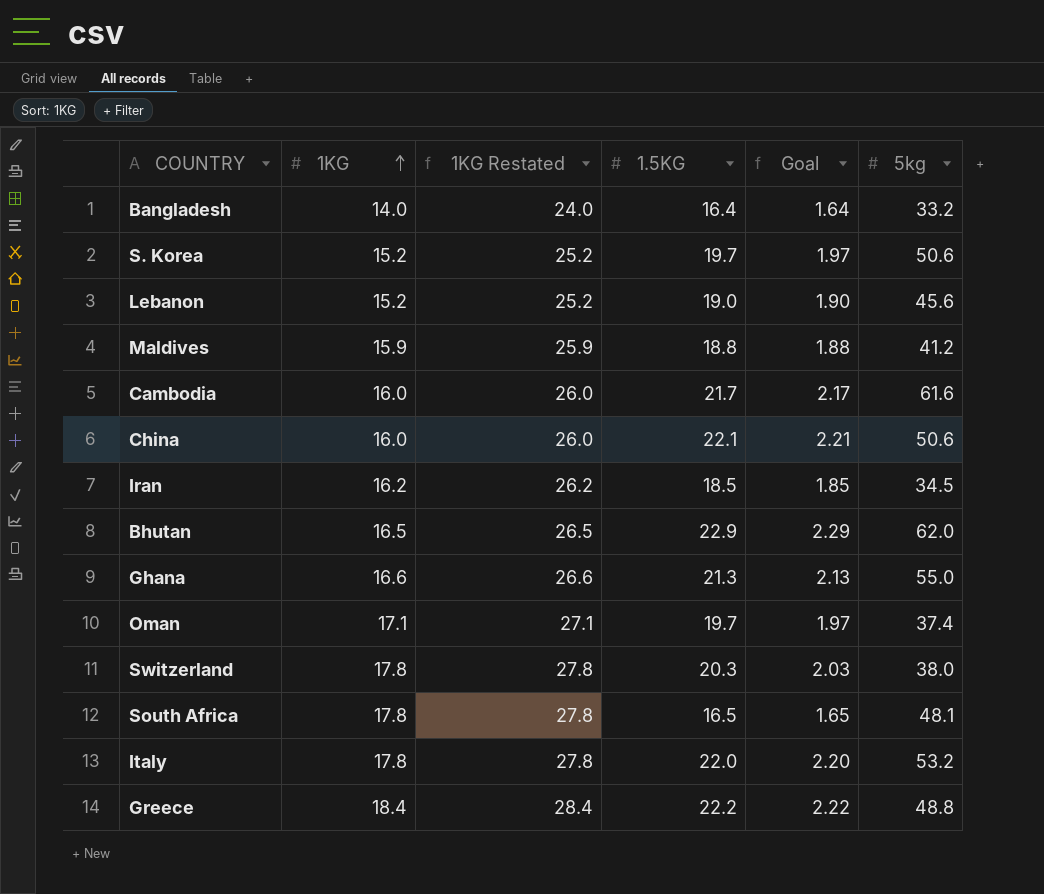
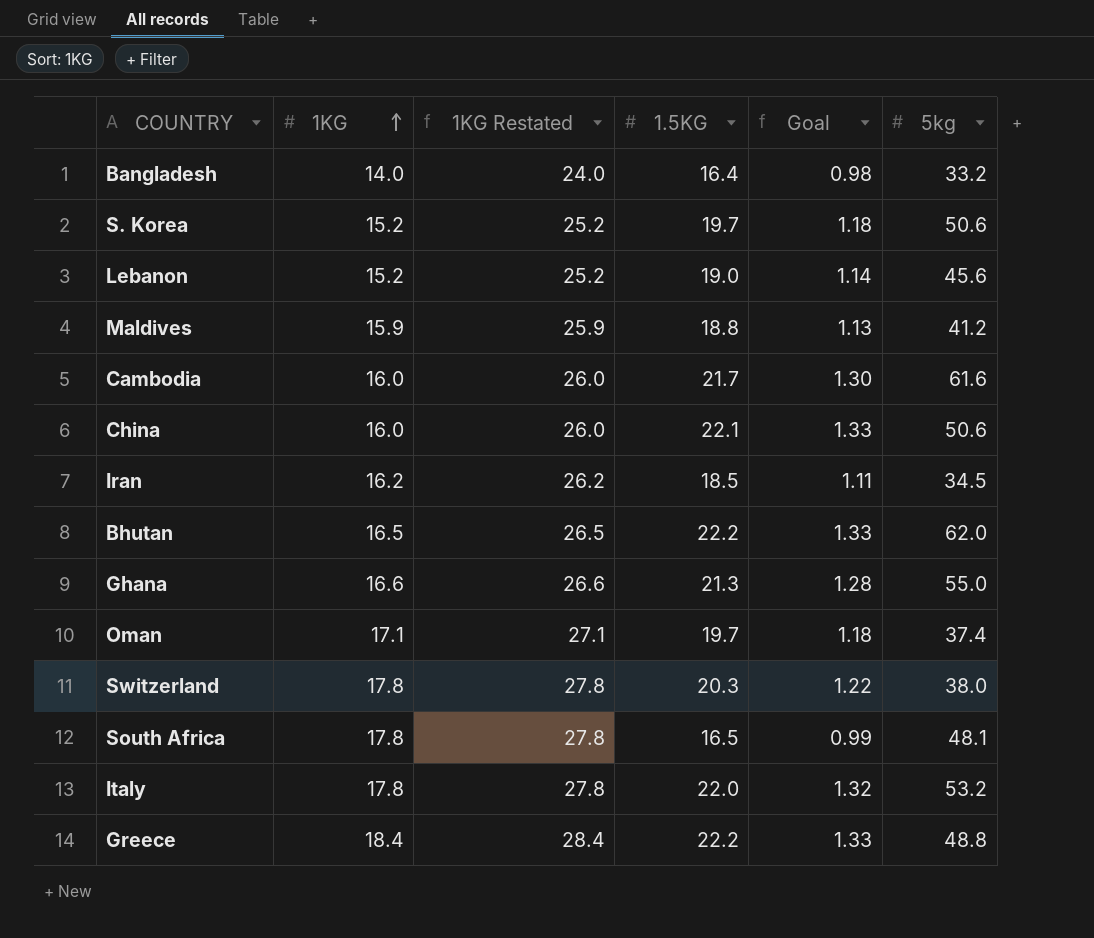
column Goal | formula: [1.5KG] * 0.1 -> [1.5KG] * 0.06
Bhutan | 1.5KG: 22.9 -> 22.2

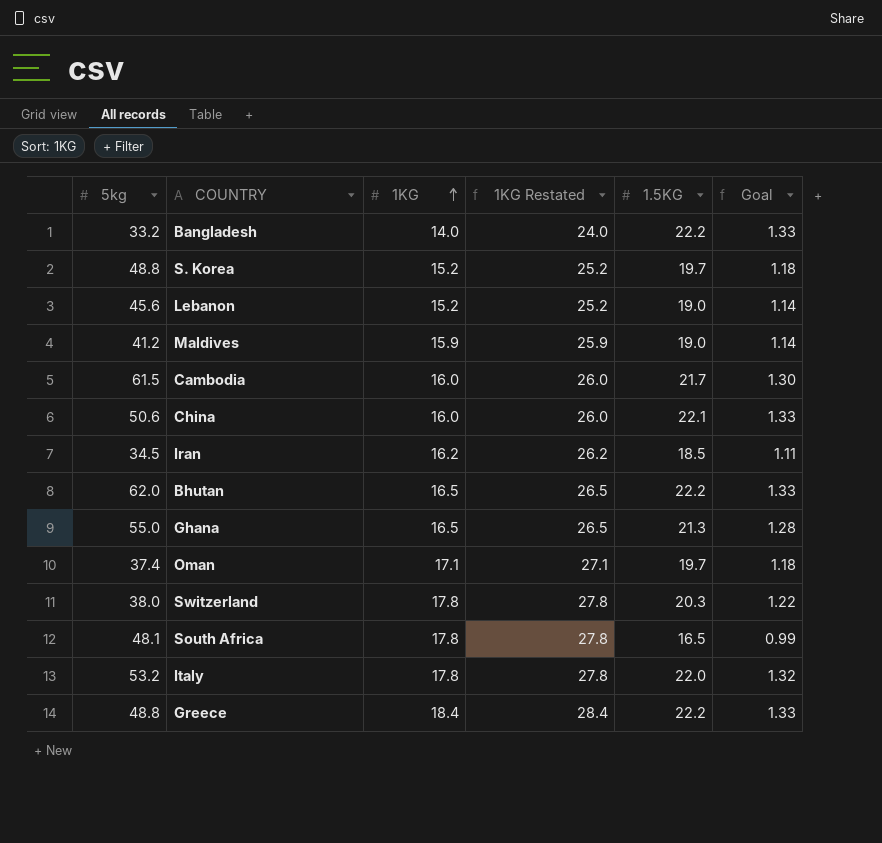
column 5kg | position: 6 -> 1
Bangladesh | 1.5KG: 16.4 -> 22.2
Bangladesh | Goal: 0.98 -> 1.33
S. Korea | 5kg: 50.6 -> 48.8
Maldives | 1.5KG: 18.8 -> 19.0
Maldives | Goal: 1.13 -> 1.14
Cambodia | 5kg: 61.6 -> 61.5
Ghana | 1KG: 16.6 -> 16.5
Ghana | 1KG Restated: 26.6 -> 26.5

